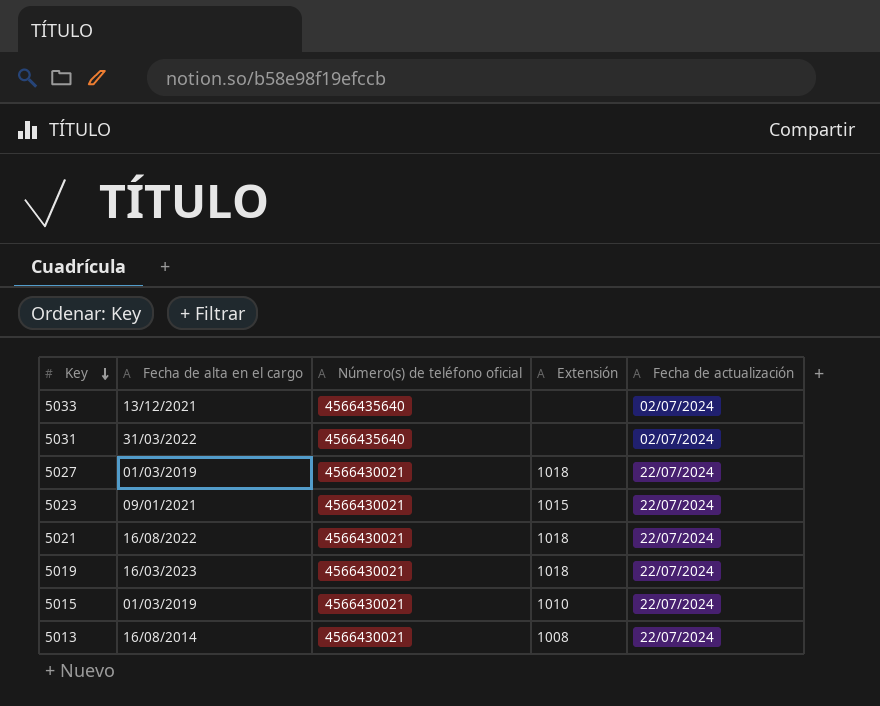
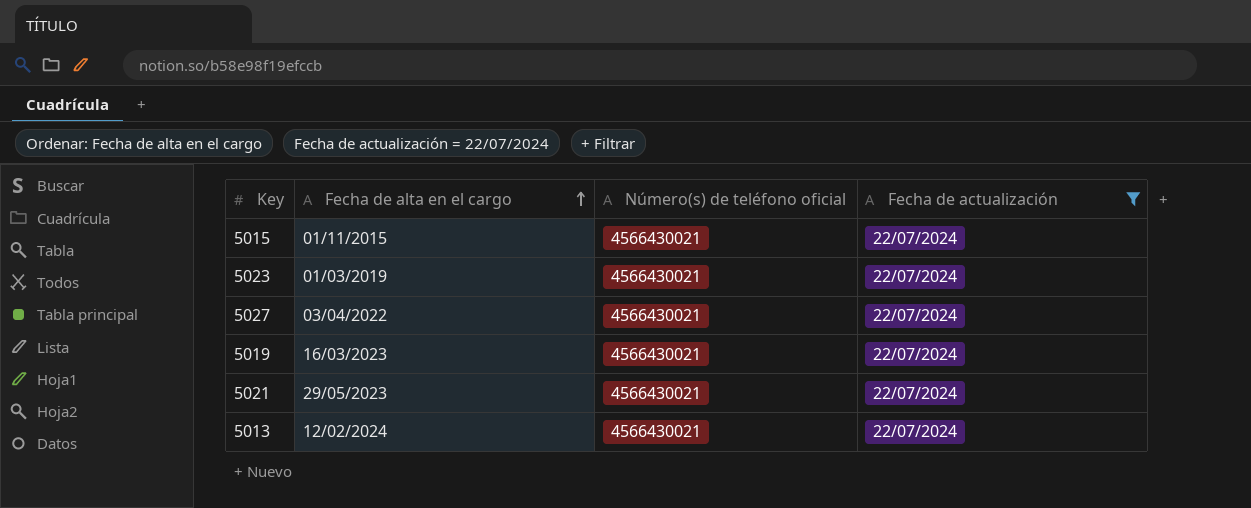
filter: none -> Fecha de actualización = 22/07/2024
row order: Key descending -> Fecha de alta en el cargo ascending
column Extensión | position: 4 -> none
5015 | Fecha de alta en el cargo: 01/03/2019 -> 01/11/2015
5023 | Fecha de alta en el cargo: 09/01/2021 -> 01/03/2019
5027 | Fecha de alta en el cargo: 01/03/2019 -> 03/04/2022
5021 | Fecha de alta en el cargo: 16/08/2022 -> 29/05/2023
5013 | Fecha de alta en el cargo: 16/08/2014 -> 12/02/2024

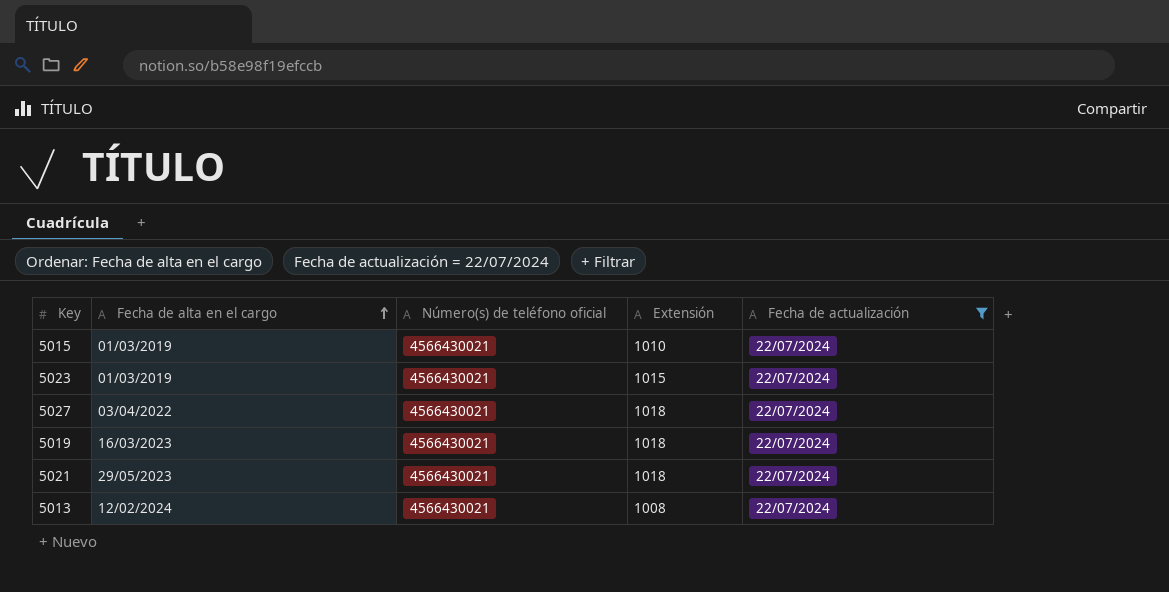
column Extensión | position: none -> 4
5015 | Fecha de alta en el cargo: 01/11/2015 -> 01/03/2019

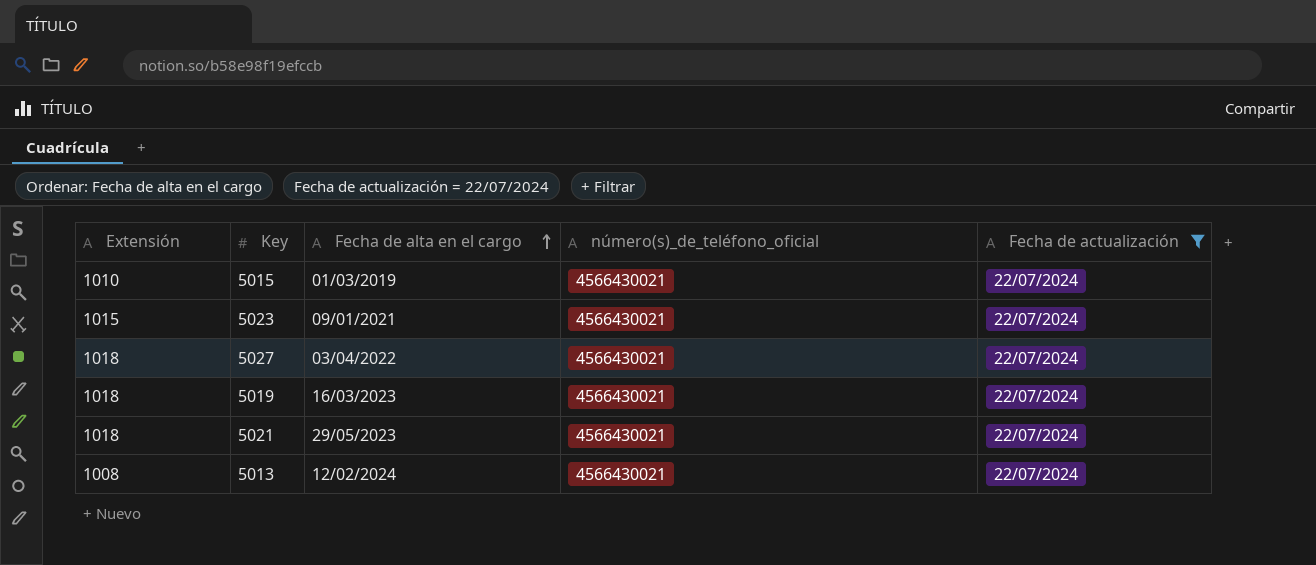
column Extensión | position: 4 -> 1
column name: Número(s) de teléfono oficial -> número(s)_de_teléfono_oficial
5023 | Fecha de alta en el cargo: 01/03/2019 -> 09/01/2021

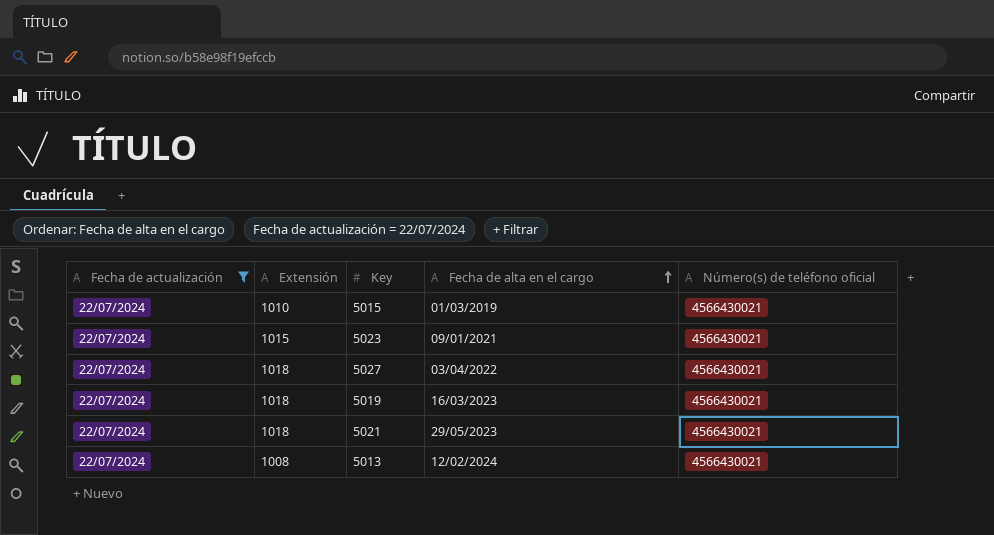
column Fecha de actualización | position: 5 -> 1
column name: número(s)_de_teléfono_oficial -> Número(s) de teléfono oficial

